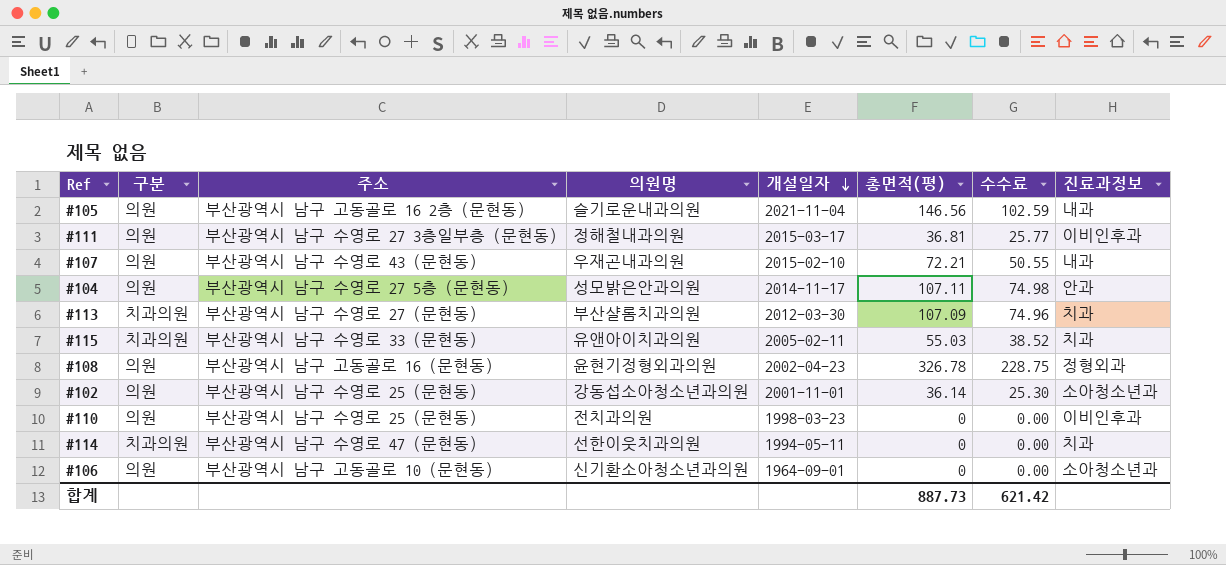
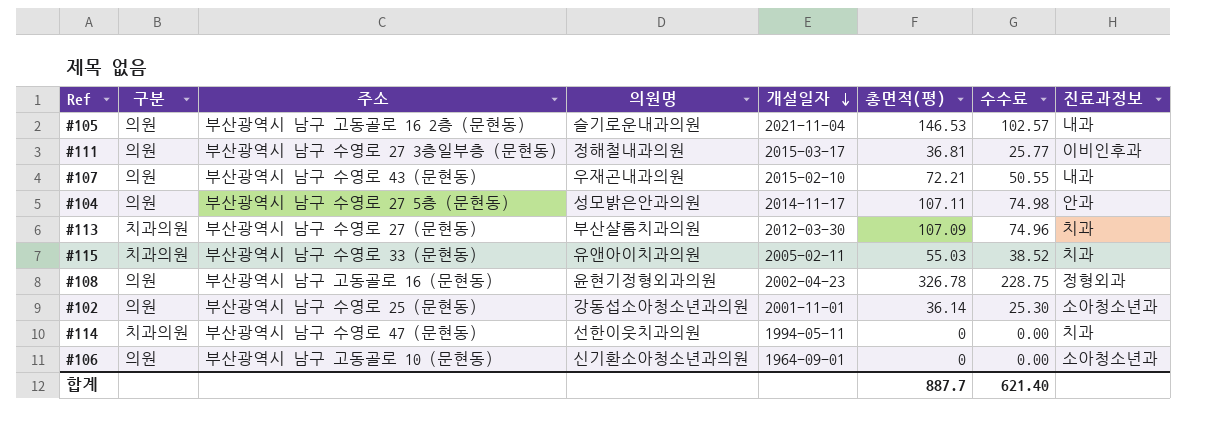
row #110: 의원 | 부산광역시 남구 수영로 25 (문현동) | 전치과의원 | 1998-03-23 | 0 | 0.00 | 이비인후과 -> none
#105 | 총면적(평): 146.56 -> 146.53
#105 | 수수료: 102.59 -> 102.57
합계 | 총면적(평): 887.73 -> 887.7
합계 | 수수료: 621.42 -> 621.40

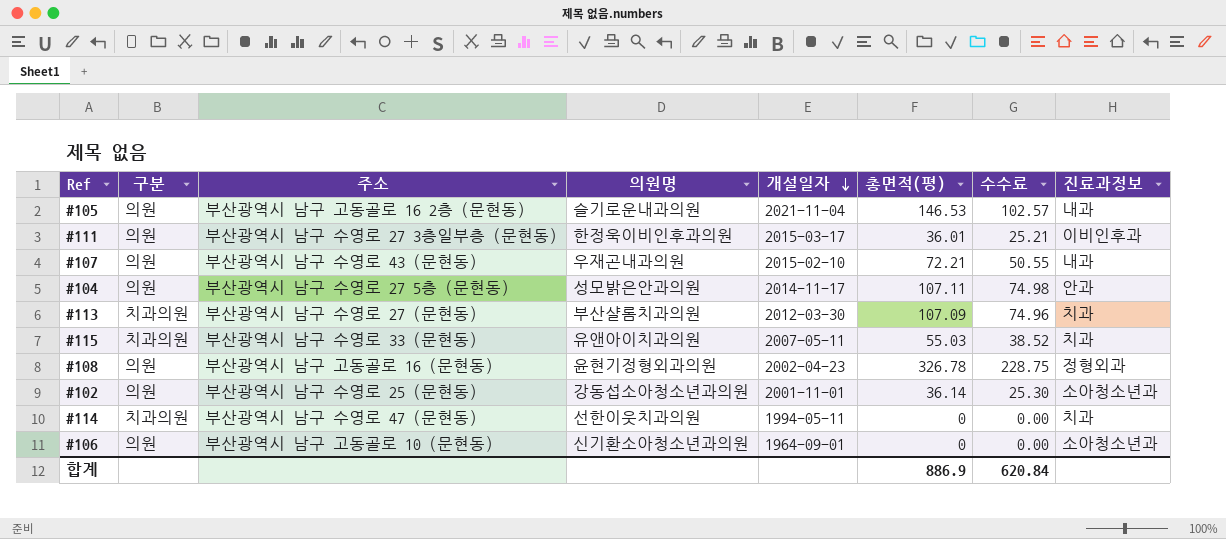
#111 | 의원명: 정해철내과의원 -> 한정욱이비인후과의원
#111 | 총면적(평): 36.81 -> 36.01
#111 | 수수료: 25.77 -> 25.21
#115 | 개설일자: 2005-02-11 -> 2007-05-11
합계 | 총면적(평): 887.7 -> 886.9
합계 | 수수료: 621.40 -> 620.84

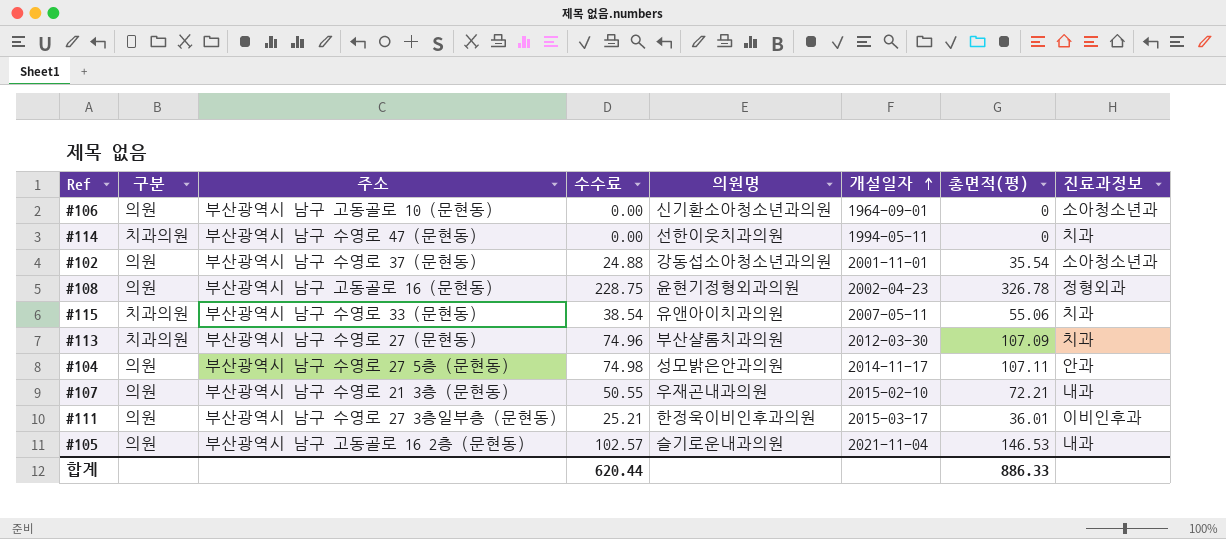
row order: 개설일자 descending -> 개설일자 ascending
column 수수료 | position: 7 -> 4
#102 | 주소: 부산광역시 남구 수영로 25 (문현동) -> 부산광역시 남구 수영로 37 (문현동)
#102 | 수수료: 25.30 -> 24.88
#102 | 총면적(평): 36.14 -> 35.54
#115 | 수수료: 38.52 -> 38.54
#115 | 총면적(평): 55.03 -> 55.06
#107 | 주소: 부산광역시 남구 수영로 43 (문현동) -> 부산광역시 남구 수영로 21 3층 (문현동)
합계 | 수수료: 620.84 -> 620.44
합계 | 총면적(평): 886.9 -> 886.33

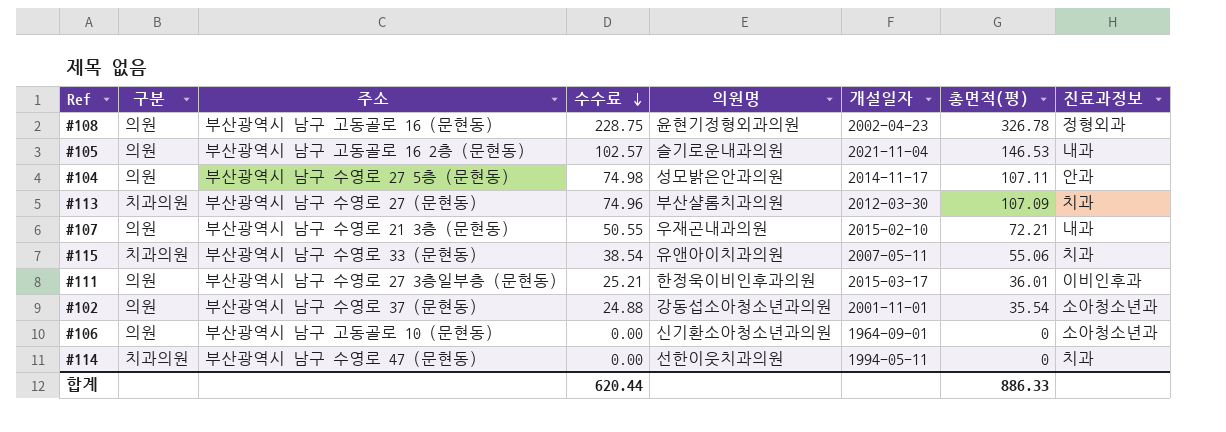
row order: 개설일자 ascending -> 수수료 descending

